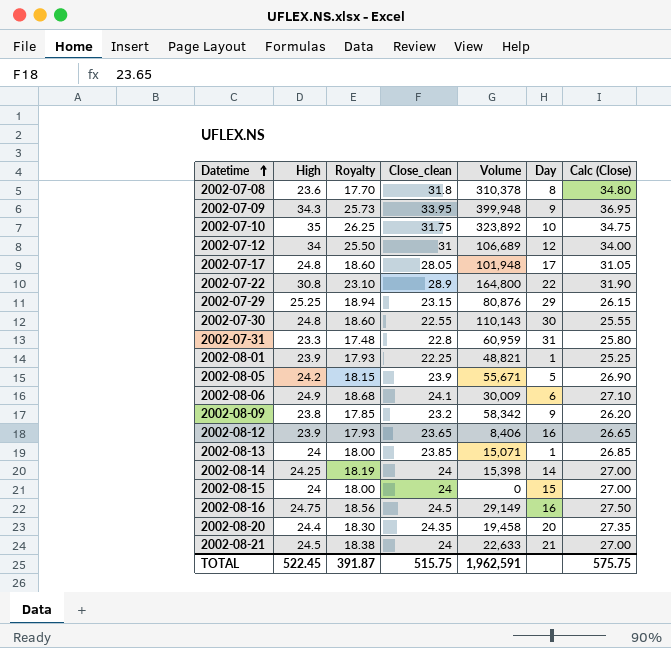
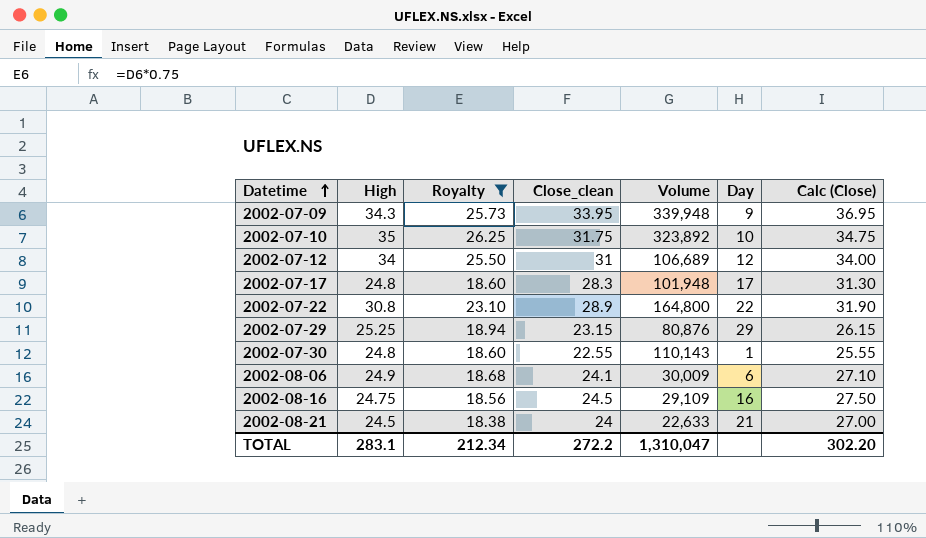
filter: none -> Royalty >= 18.38
2002-07-09 | Volume: 399,948 -> 339,948
2002-07-17 | Close_clean: 28.05 -> 28.3
2002-07-17 | Calc (Close): 31.05 -> 31.30
2002-07-30 | Day: 30 -> 1
2002-08-16 | Volume: 29,149 -> 29,109
TOTAL | High: 522.45 -> 283.1
TOTAL | Royalty: 391.87 -> 212.34
TOTAL | Close_clean: 515.75 -> 272.2
TOTAL | Volume: 1,962,591 -> 1,310,047
TOTAL | Calc (Close): 575.75 -> 302.20

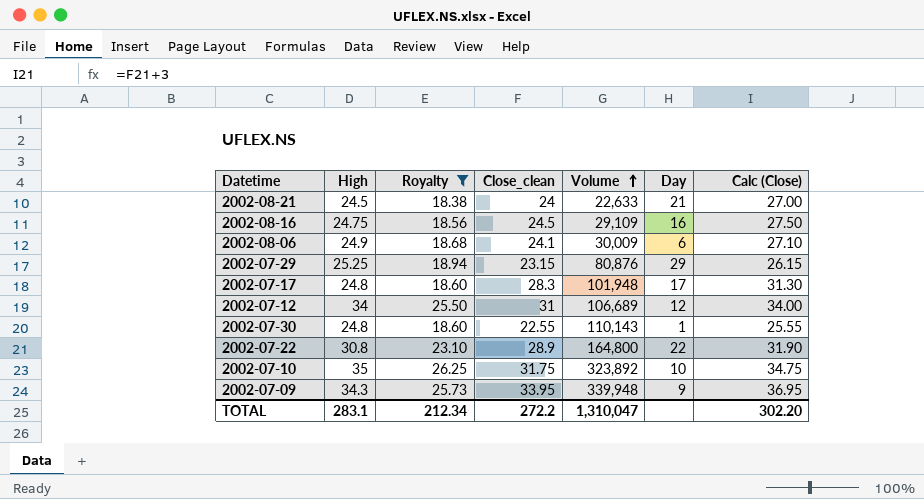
row order: Datetime ascending -> Volume ascending

